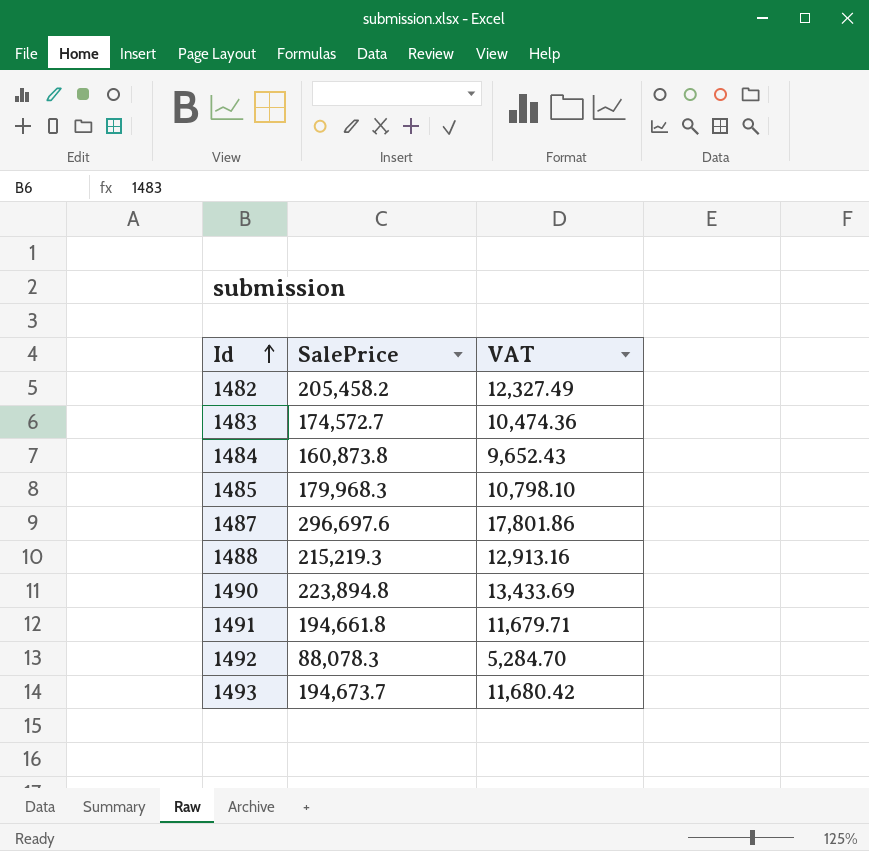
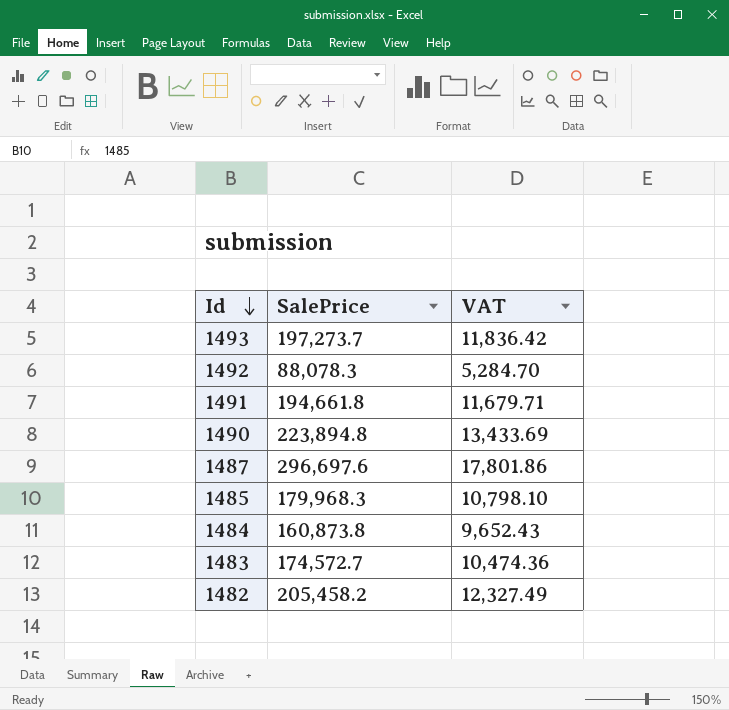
row order: Id ascending -> Id descending
row 1488: 215,219.3 | 12,913.16 -> none
1493 | SalePrice: 194,673.7 -> 197,273.7
1493 | VAT: 11,680.42 -> 11,836.42

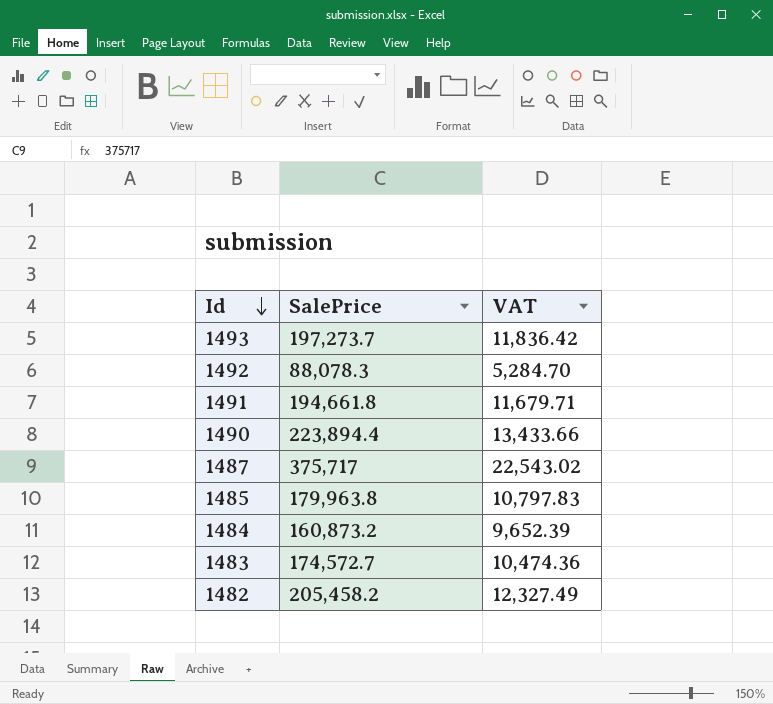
1490 | SalePrice: 223,894.8 -> 223,894.4
1490 | VAT: 13,433.69 -> 13,433.66
1487 | SalePrice: 296,697.6 -> 375,717
1487 | VAT: 17,801.86 -> 22,543.02
1485 | SalePrice: 179,968.3 -> 179,963.8
1485 | VAT: 10,798.10 -> 10,797.83
1484 | SalePrice: 160,873.8 -> 160,873.2
1484 | VAT: 9,652.43 -> 9,652.39

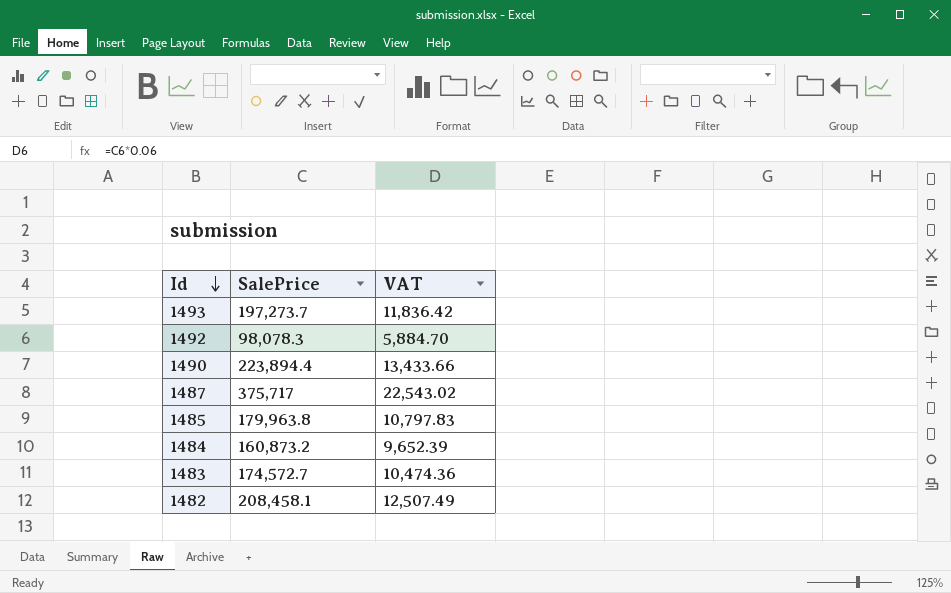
row 1491: 194,661.8 | 11,679.71 -> none
1492 | SalePrice: 88,078.3 -> 98,078.3
1492 | VAT: 5,284.70 -> 5,884.70
1482 | SalePrice: 205,458.2 -> 208,458.1
1482 | VAT: 12,327.49 -> 12,507.49

